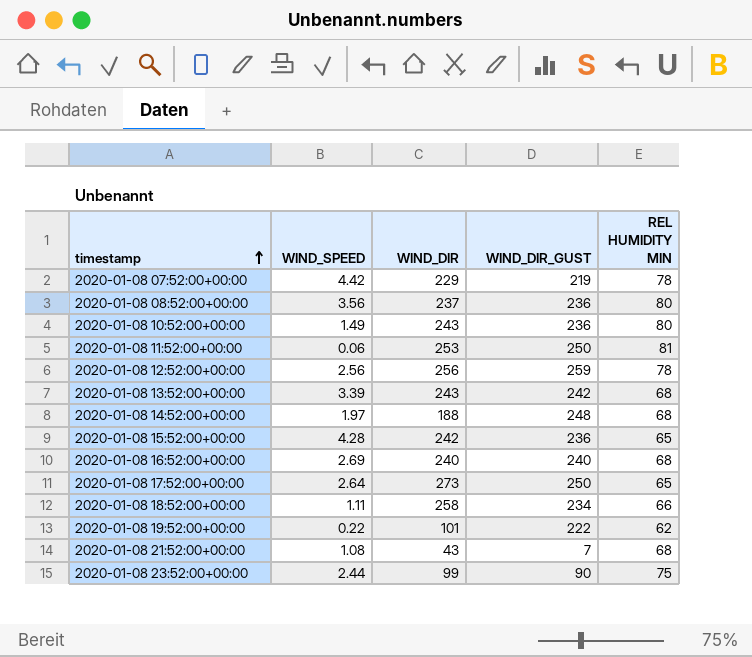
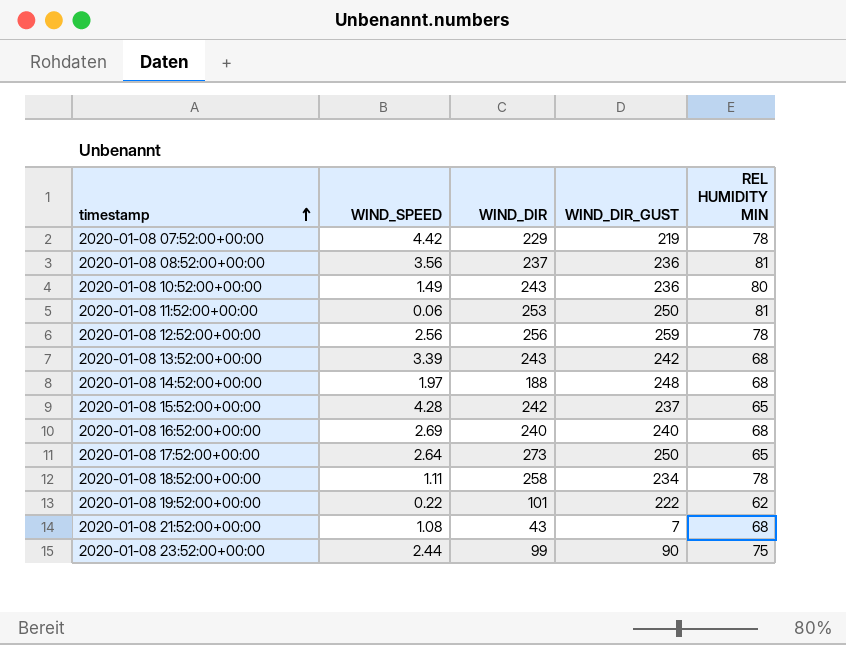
2020-01-08 08:52:00+00:00 | REL HUMIDITY MIN: 80 -> 81
2020-01-08 15:52:00+00:00 | WIND_DIR_GUST: 236 -> 237
2020-01-08 18:52:00+00:00 | REL HUMIDITY MIN: 66 -> 78

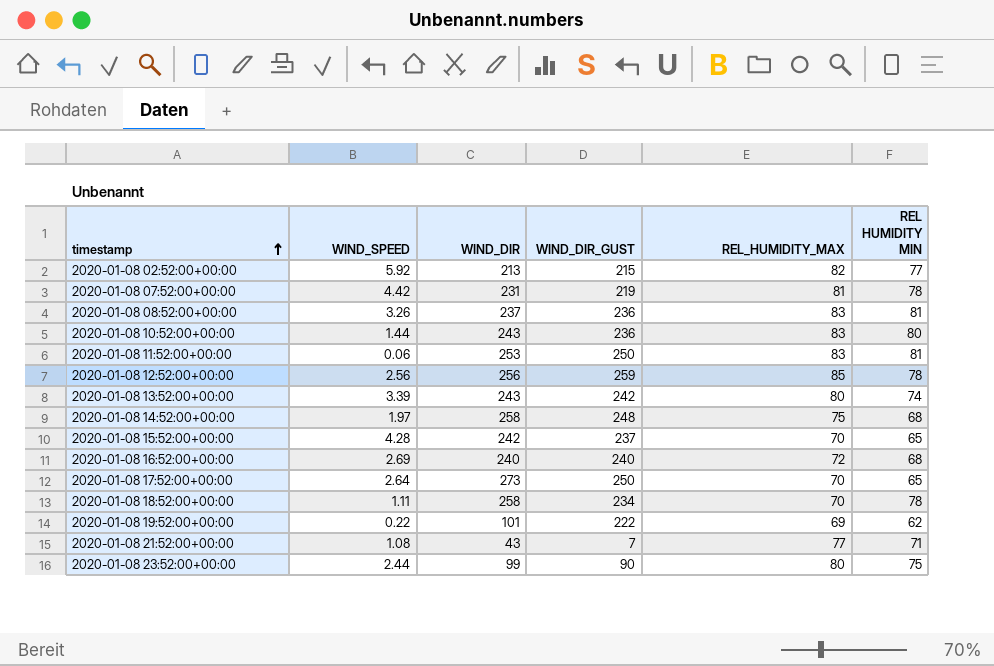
column REL_HUMIDITY_MAX | position: none -> 5
row 2020-01-08 02:52:00+00:00: none -> 5.92 | 213 | 215 | 82 | 77
2020-01-08 07:52:00+00:00 | WIND_DIR: 229 -> 231
2020-01-08 08:52:00+00:00 | WIND_SPEED: 3.56 -> 3.26
2020-01-08 10:52:00+00:00 | WIND_SPEED: 1.49 -> 1.44
2020-01-08 13:52:00+00:00 | REL HUMIDITY MIN: 68 -> 74
2020-01-08 14:52:00+00:00 | WIND_DIR: 188 -> 258
2020-01-08 21:52:00+00:00 | REL HUMIDITY MIN: 68 -> 71

